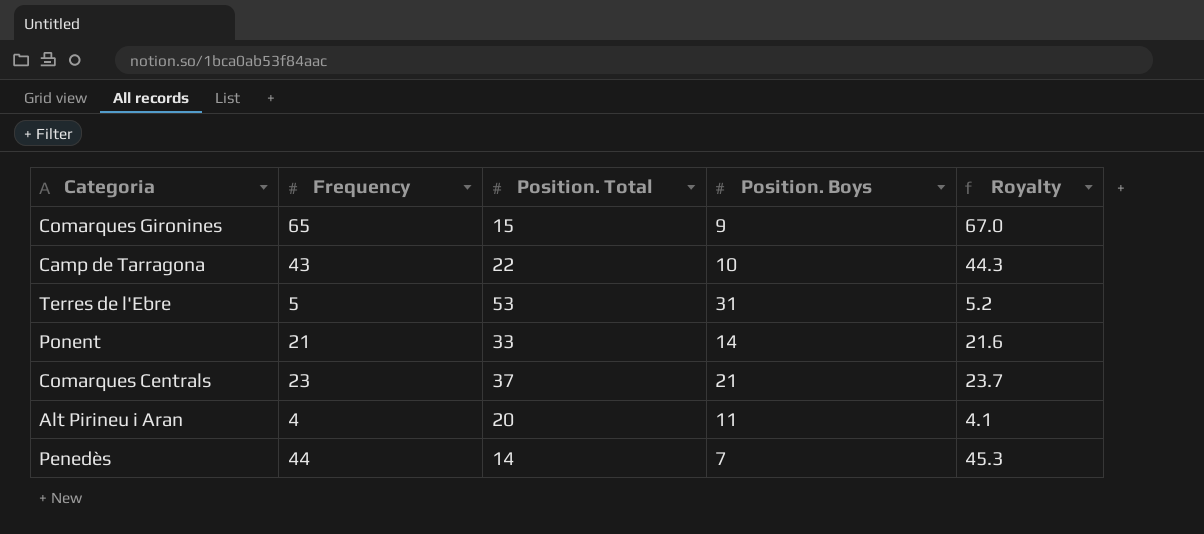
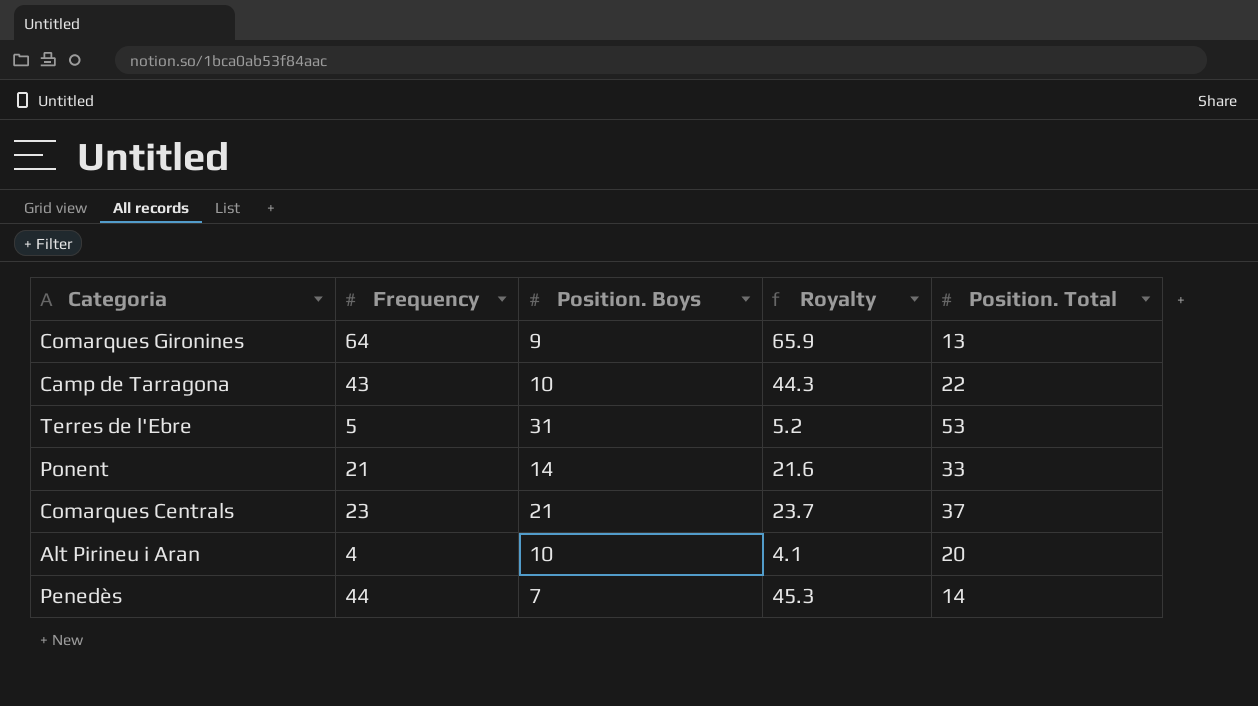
column Position. Total | position: 3 -> 5
Comarques Gironines | Frequency: 65 -> 64
Comarques Gironines | Royalty: 67.0 -> 65.9
Comarques Gironines | Position. Total: 15 -> 13
Alt Pirineu i Aran | Position. Boys: 11 -> 10

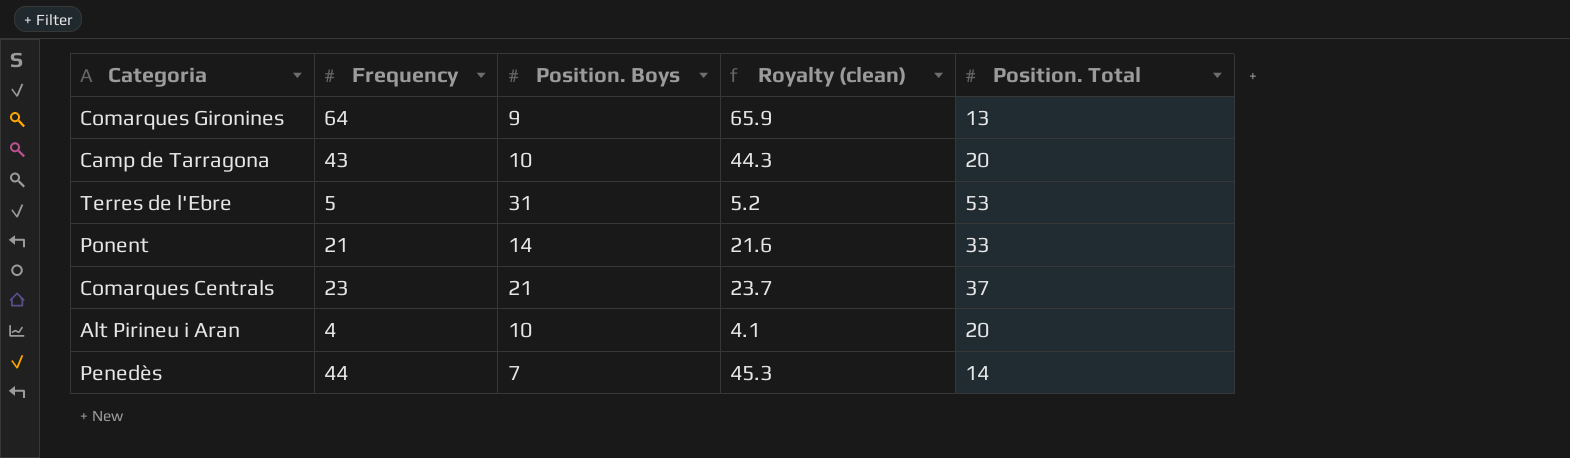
column name: Royalty -> Royalty (clean)
Camp de Tarragona | Position. Total: 22 -> 20

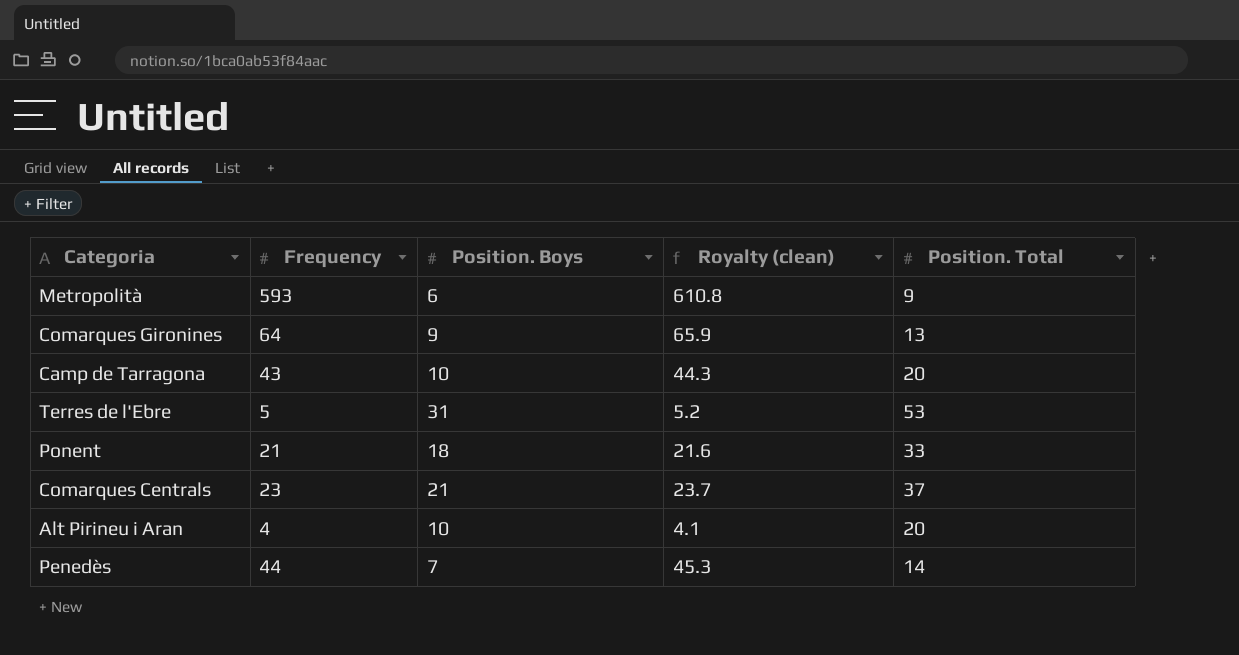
row Metropolità: none -> 593 | 6 | 610.8 | 9
Ponent | Position. Boys: 14 -> 18

